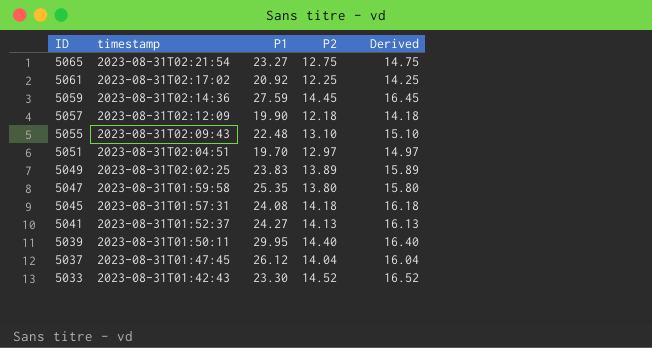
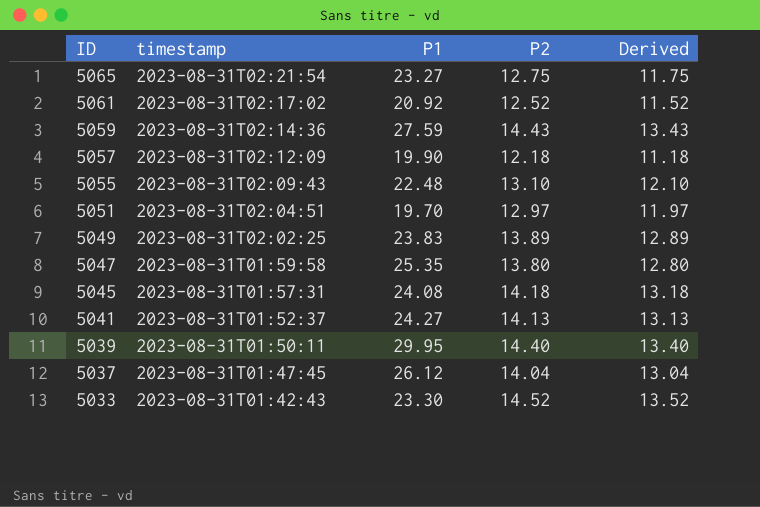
column Derived | formula: [P2] + 2 -> [P2] - 1
5061 | P2: 12.25 -> 12.52
5059 | P2: 14.45 -> 14.43

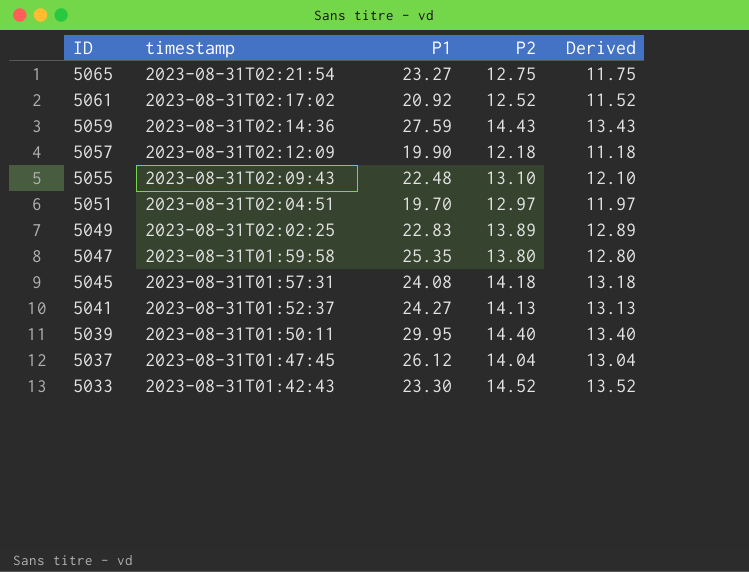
5049 | P1: 23.83 -> 22.83

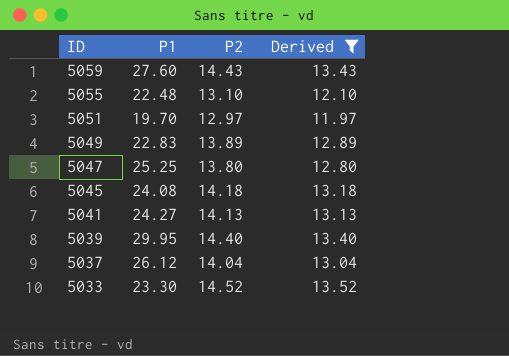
filter: none -> Derived >= 11.97
column timestamp | position: 2 -> none
5059 | P1: 27.59 -> 27.60
5047 | P1: 25.35 -> 25.25

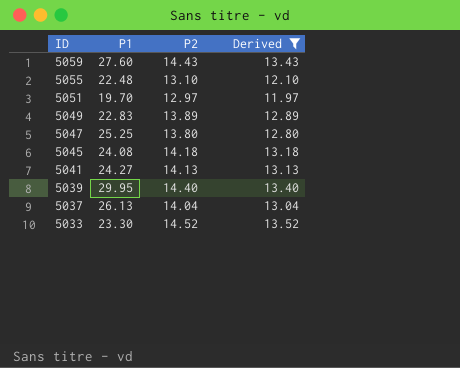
5037 | P1: 26.12 -> 26.13

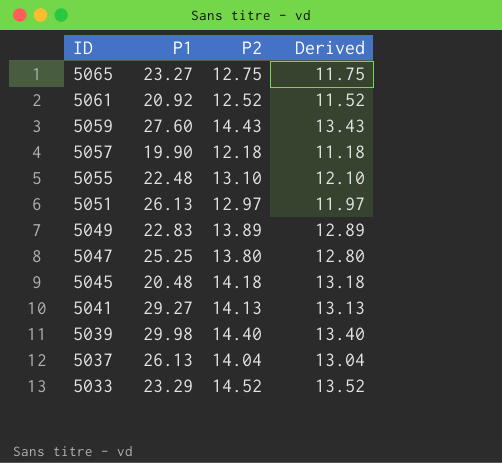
filter: Derived >= 11.97 -> none
5051 | P1: 19.70 -> 26.13
5045 | P1: 24.08 -> 20.48
5041 | P1: 24.27 -> 29.27
5039 | P1: 29.95 -> 29.98
5033 | P1: 23.30 -> 23.29

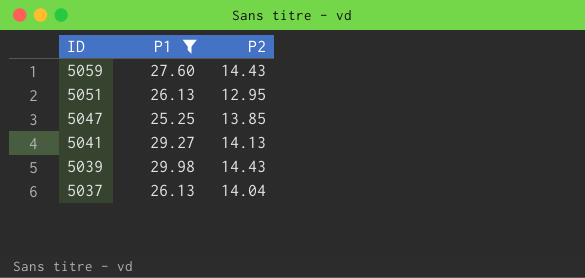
filter: none -> P1 >= 25.25
column Derived | formula: [P2] - 1 -> none
5051 | P2: 12.97 -> 12.95
5047 | P2: 13.80 -> 13.85
5039 | P2: 14.40 -> 14.43

